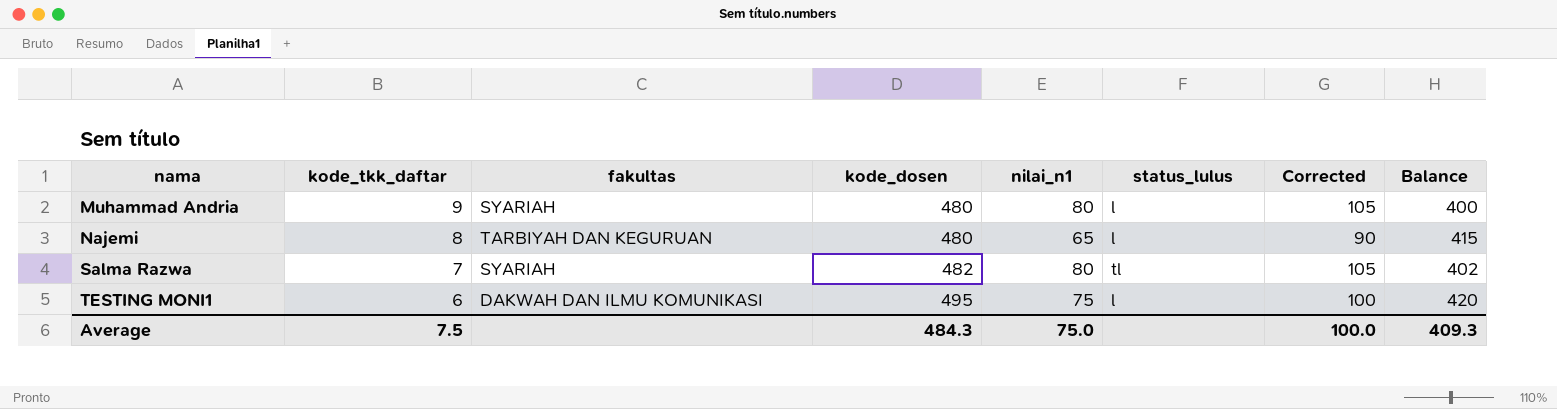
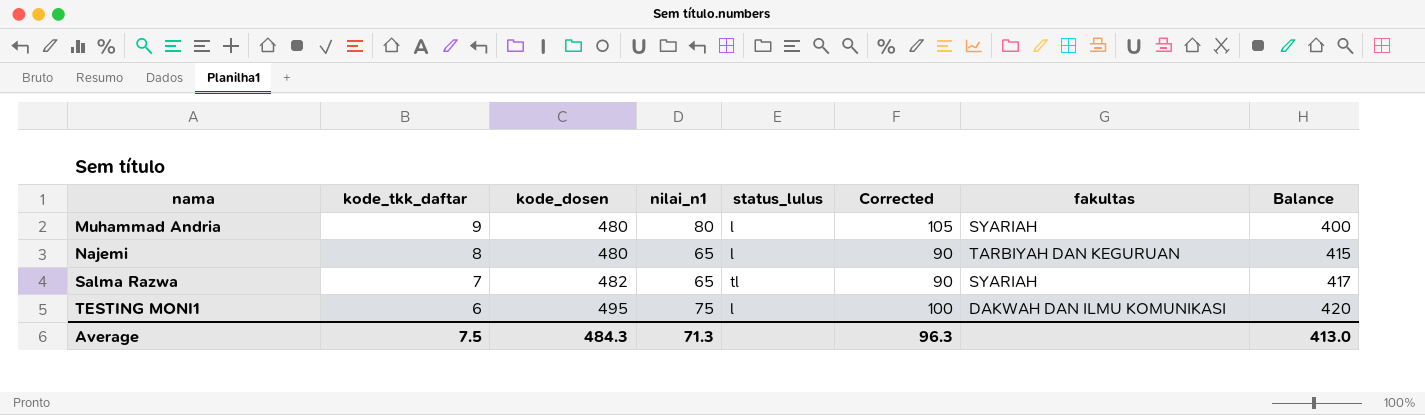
column fakultas | position: 3 -> 7
Salma Razwa | nilai_n1: 80 -> 65
Salma Razwa | Corrected: 105 -> 90
Salma Razwa | Balance: 402 -> 417
Average | nilai_n1: 75.0 -> 71.3
Average | Corrected: 100.0 -> 96.3
Average | Balance: 409.3 -> 413.0

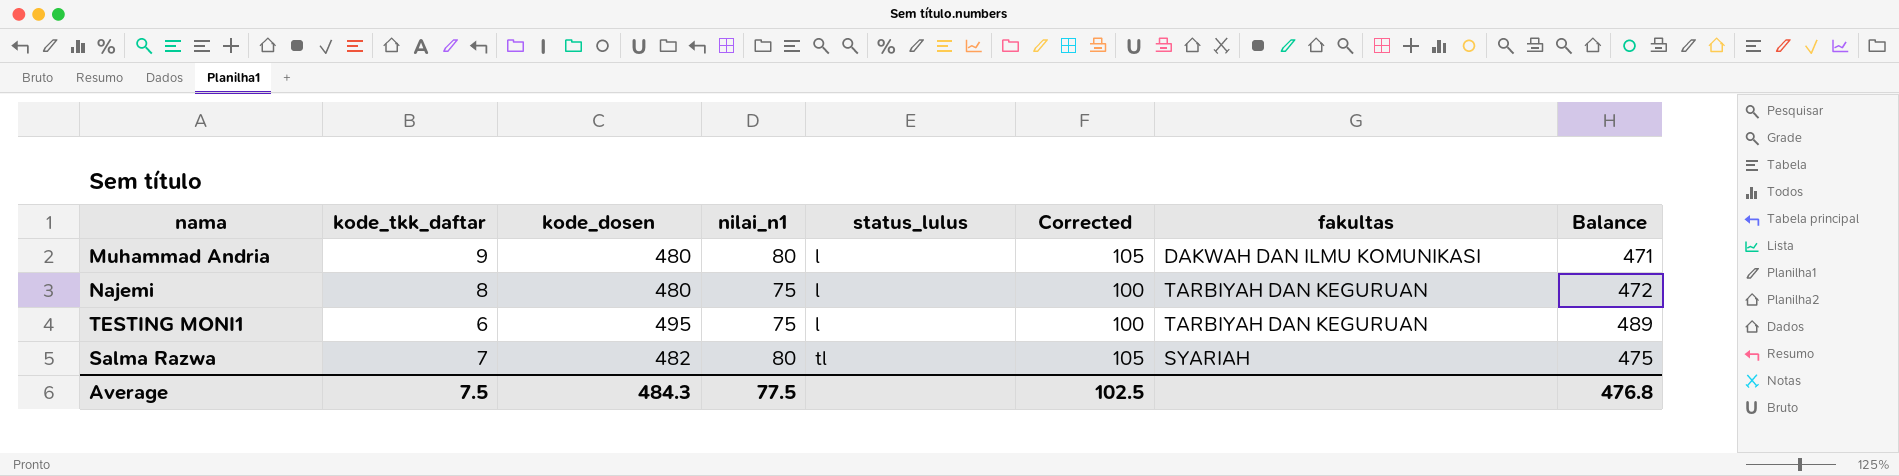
row order: nama ascending -> status_lulus ascending
column Balance | formula: [kode_dosen] - [nilai_n1] -> [kode_dosen] - [kode_tkk_daftar]
Muhammad Andria | fakultas: SYARIAH -> DAKWAH DAN ILMU KOMUNIKASI
Najemi | nilai_n1: 65 -> 75
Najemi | Corrected: 90 -> 100
TESTING MONI1 | fakultas: DAKWAH DAN ILMU KOMUNIKASI -> TARBIYAH DAN KEGURUAN
Salma Razwa | nilai_n1: 65 -> 80
Salma Razwa | Corrected: 90 -> 105
Average | nilai_n1: 71.3 -> 77.5
Average | Corrected: 96.3 -> 102.5
Average | Balance: 413.0 -> 476.8

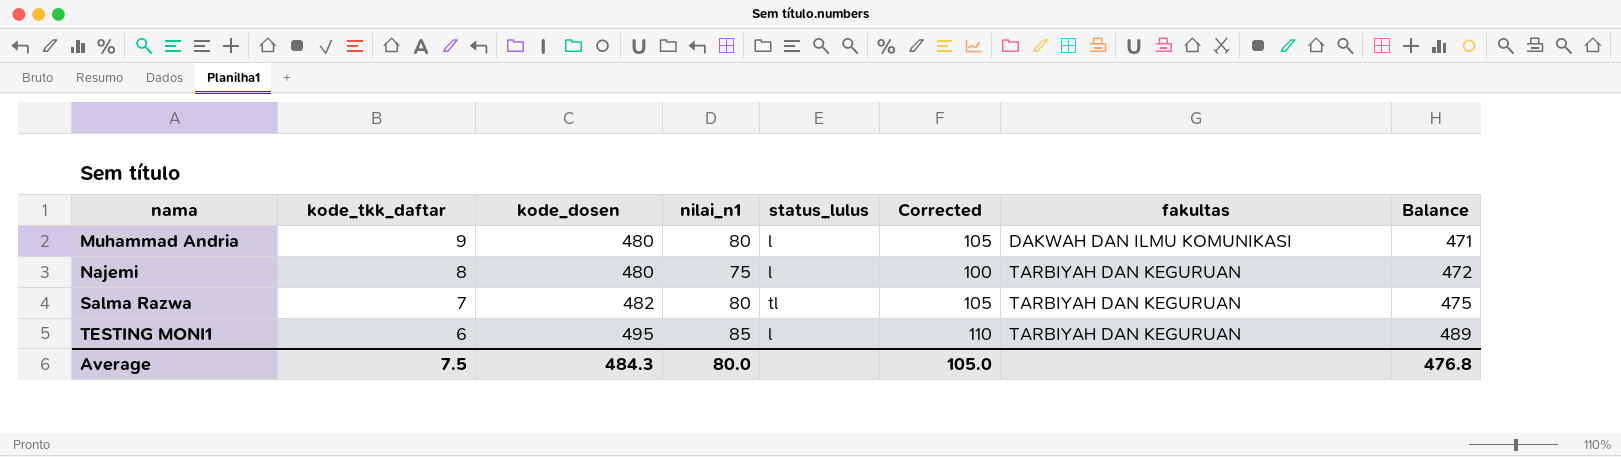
row order: status_lulus ascending -> nama ascending
Salma Razwa | fakultas: SYARIAH -> TARBIYAH DAN KEGURUAN
TESTING MONI1 | nilai_n1: 75 -> 85
TESTING MONI1 | Corrected: 100 -> 110
Average | nilai_n1: 77.5 -> 80.0
Average | Corrected: 102.5 -> 105.0

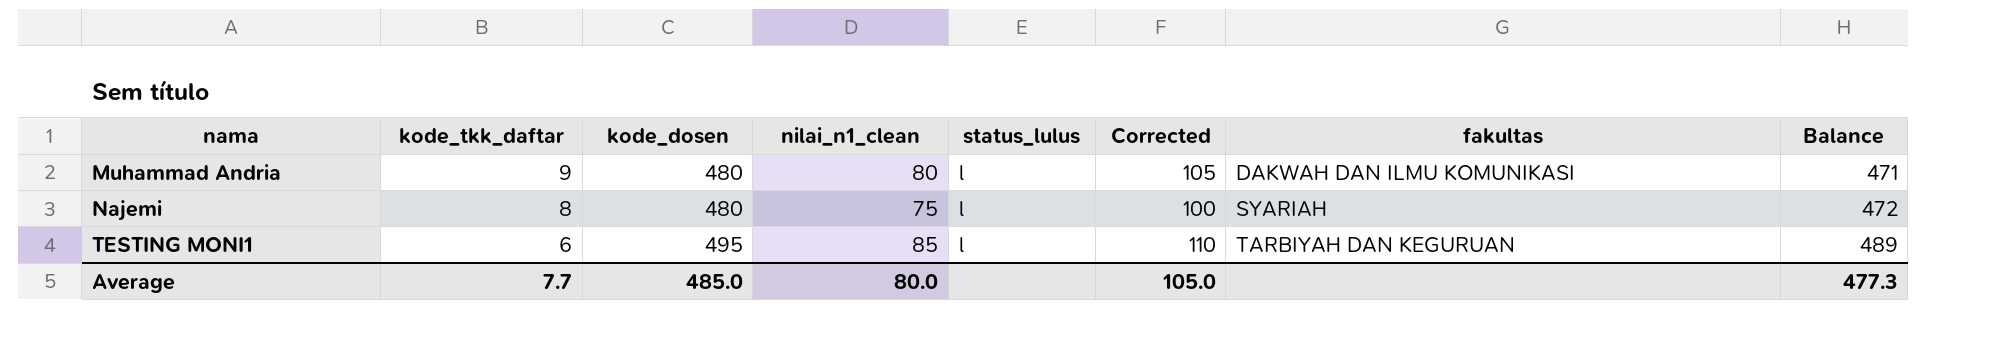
column name: nilai_n1 -> nilai_n1_clean
row Salma Razwa: 7 | 482 | 80 | tl | 105 | TARBIYAH DAN KEGURUAN | 475 -> none
Najemi | fakultas: TARBIYAH DAN KEGURUAN -> SYARIAH
Average | kode_tkk_daftar: 7.5 -> 7.7
Average | kode_dosen: 484.3 -> 485.0
Average | Balance: 476.8 -> 477.3

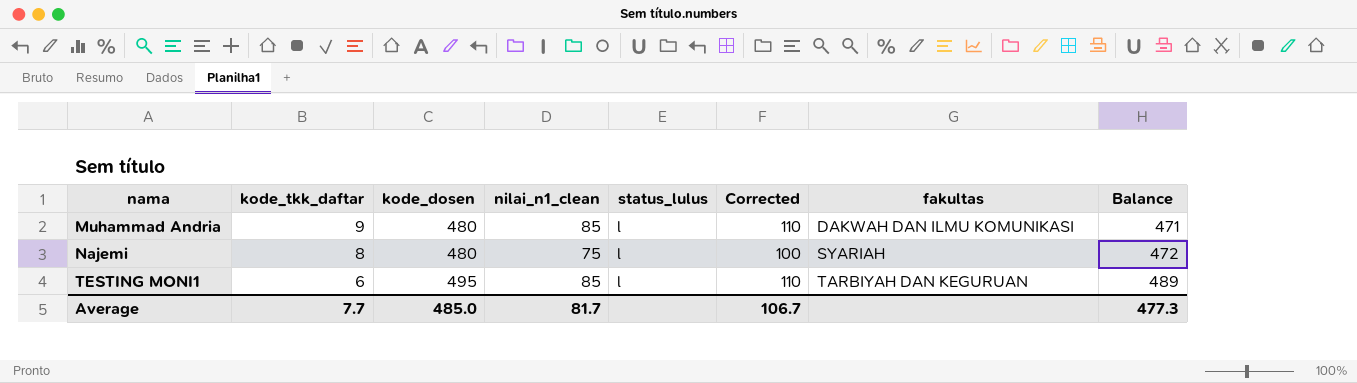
Muhammad Andria | nilai_n1_clean: 80 -> 85
Muhammad Andria | Corrected: 105 -> 110
Average | nilai_n1_clean: 80.0 -> 81.7
Average | Corrected: 105.0 -> 106.7

